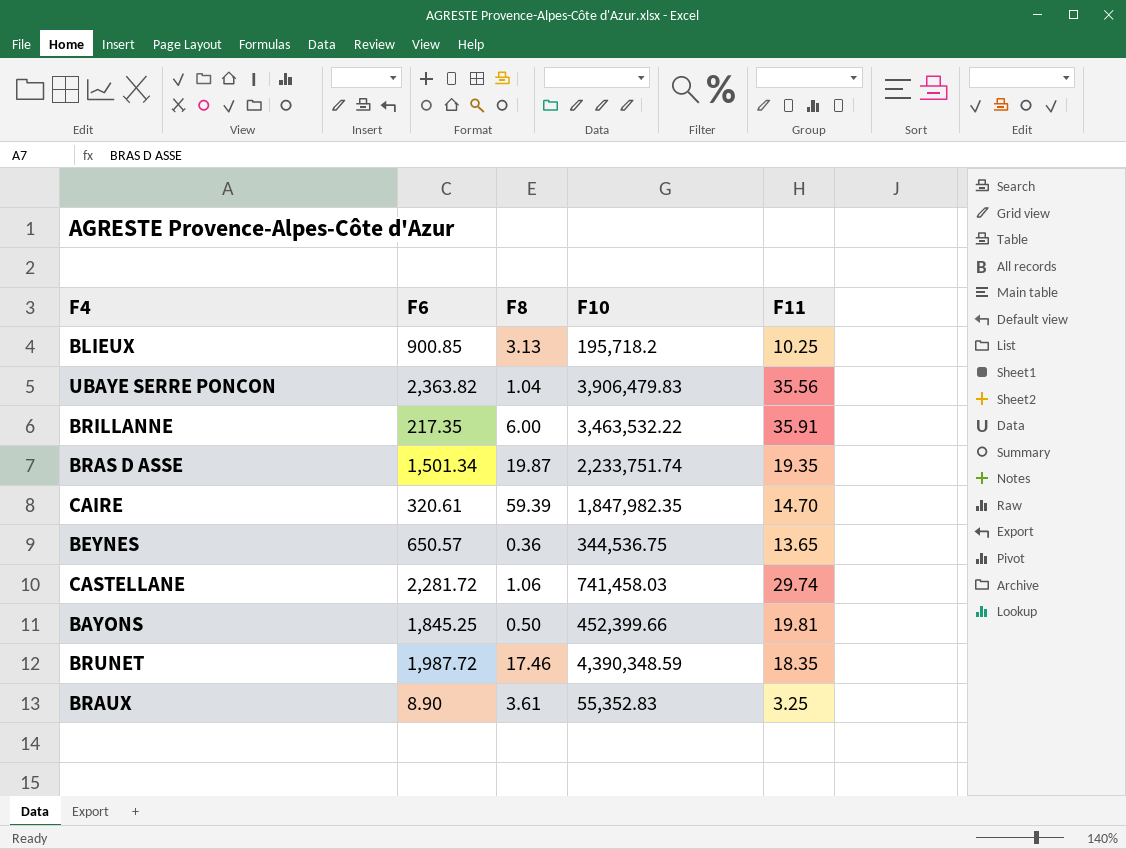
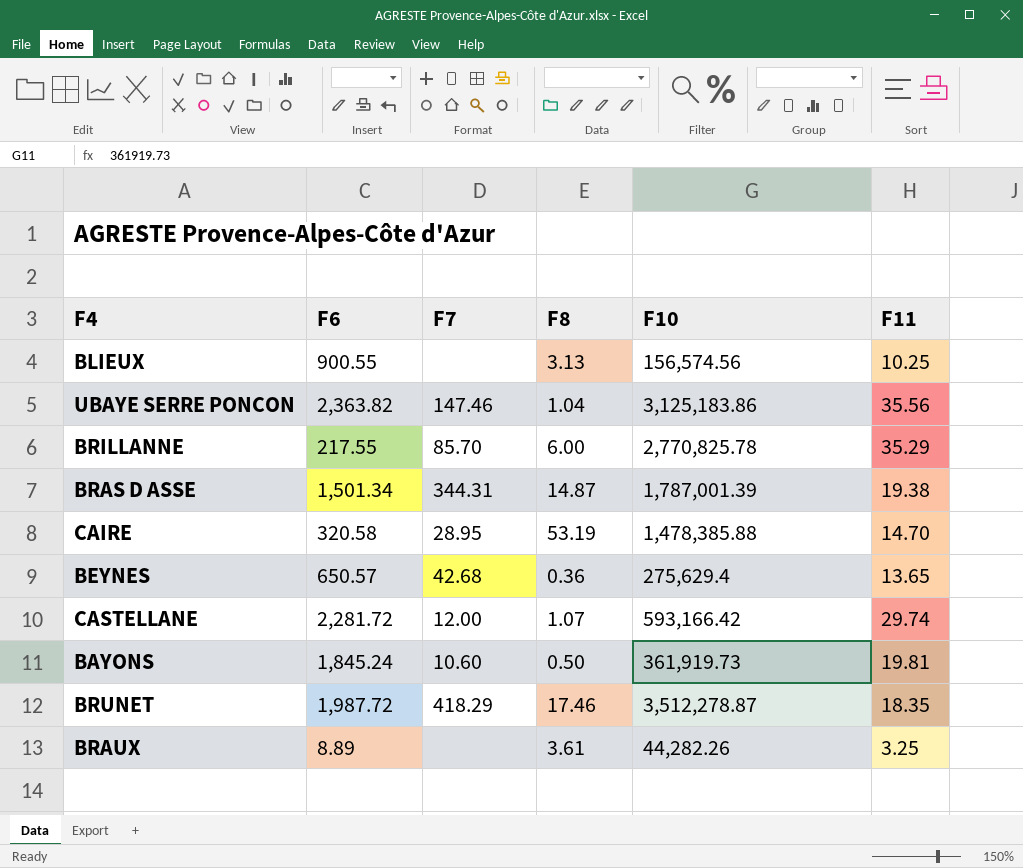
column F7 | position: none -> 3
BLIEUX | F6: 900.85 -> 900.55
BLIEUX | F10: 195,718.2 -> 156,574.56
UBAYE SERRE PONCON | F10: 3,906,479.83 -> 3,125,183.86
BRILLANNE | F6: 217.35 -> 217.55
BRILLANNE | F10: 3,463,532.22 -> 2,770,825.78
BRILLANNE | F11: 35.91 -> 35.29
BRAS D ASSE | F8: 19.87 -> 14.87
BRAS D ASSE | F10: 2,233,751.74 -> 1,787,001.39
BRAS D ASSE | F11: 19.35 -> 19.38
CAIRE | F6: 320.61 -> 320.58
CAIRE | F8: 59.39 -> 53.19
CAIRE | F10: 1,847,982.35 -> 1,478,385.88
BEYNES | F10: 344,536.75 -> 275,629.4
CASTELLANE | F8: 1.06 -> 1.07
CASTELLANE | F10: 741,458.03 -> 593,166.42
BAYONS | F6: 1,845.25 -> 1,845.24
BAYONS | F10: 452,399.66 -> 361,919.73
BRUNET | F10: 4,390,348.59 -> 3,512,278.87
BRAUX | F6: 8.90 -> 8.89
BRAUX | F10: 55,352.83 -> 44,282.26

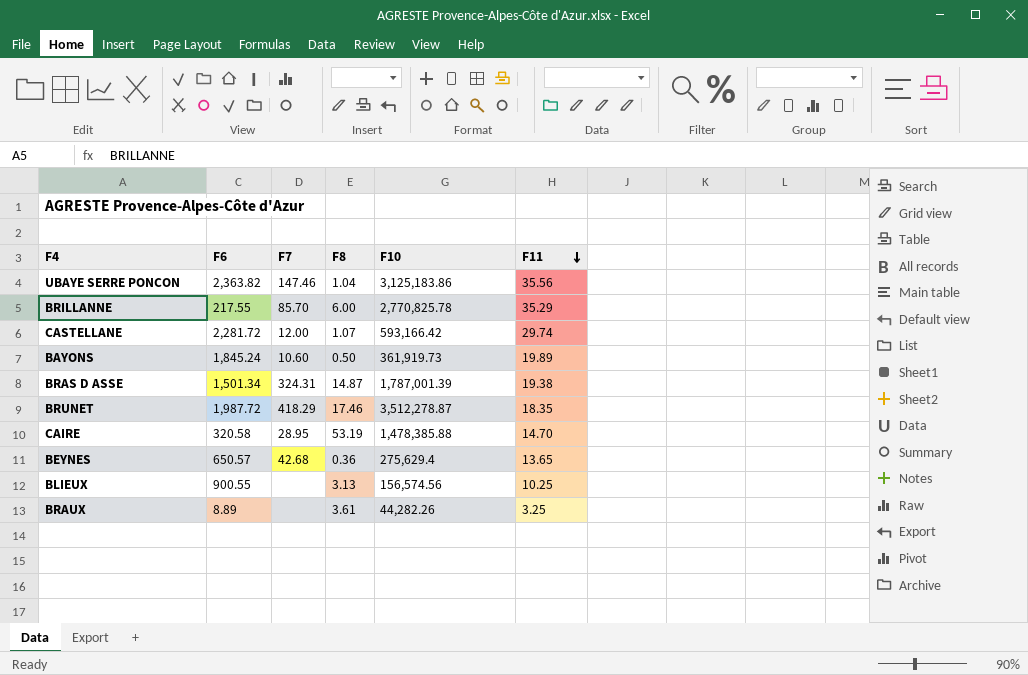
row order: none -> F11 descending
BAYONS | F11: 19.81 -> 19.89
BRAS D ASSE | F7: 344.31 -> 324.31

